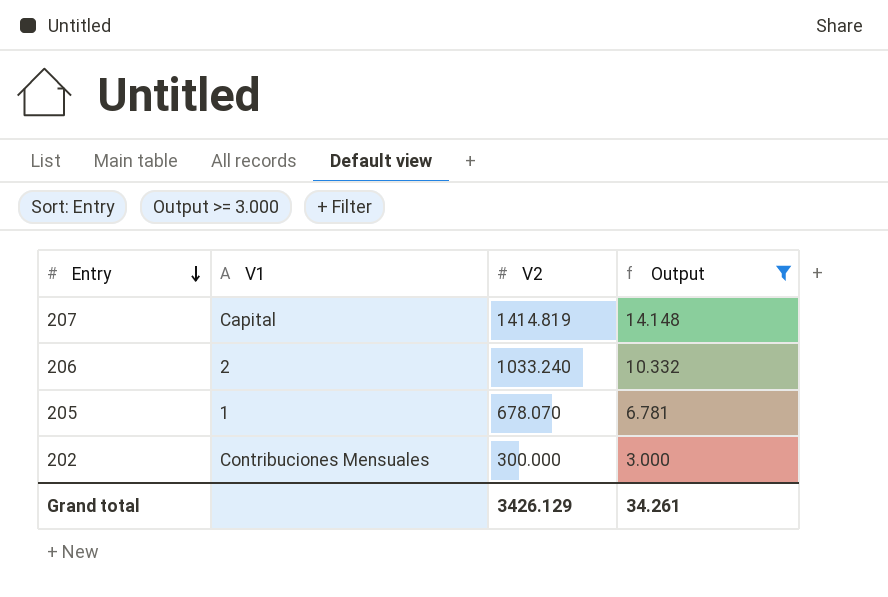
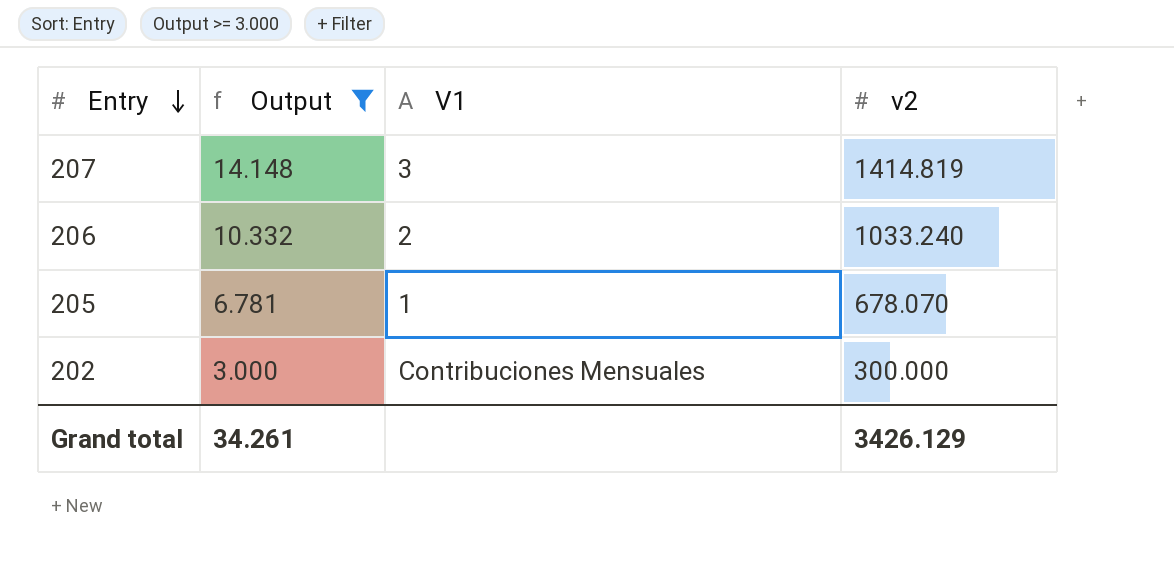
column Output | position: 4 -> 2
column name: V2 -> v2
207 | V1: Capital -> 3

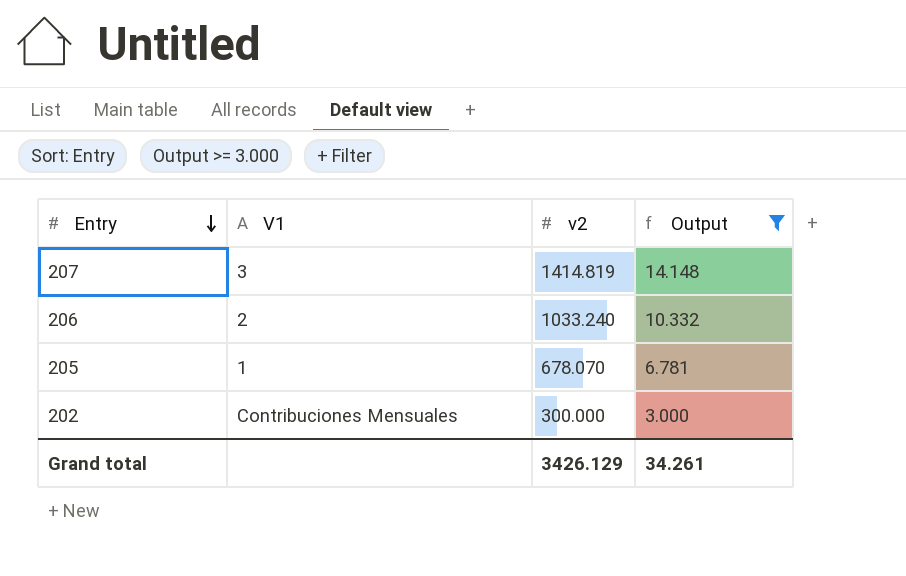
column Output | position: 2 -> 4

